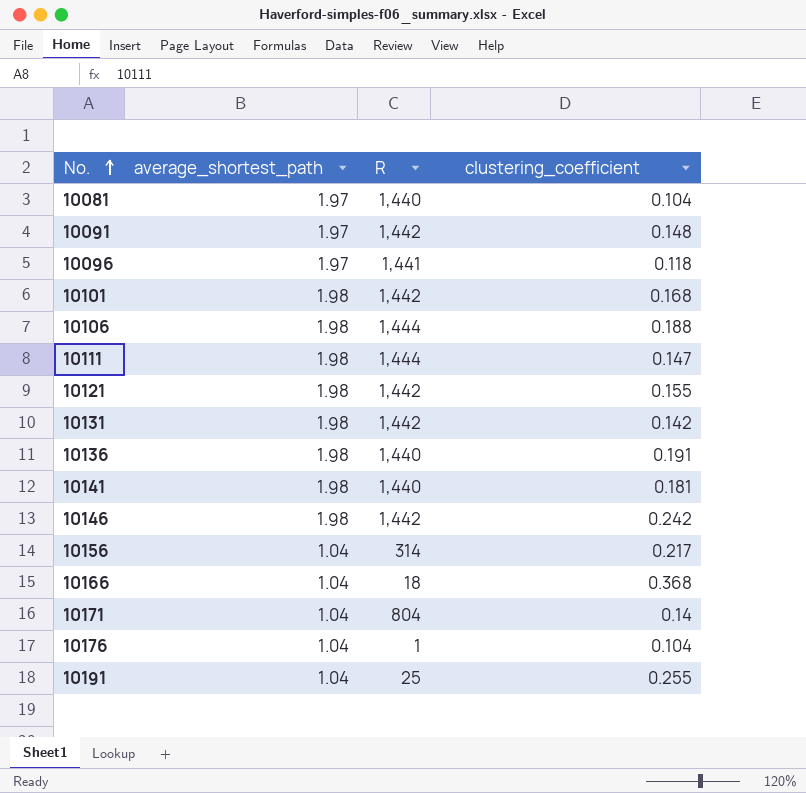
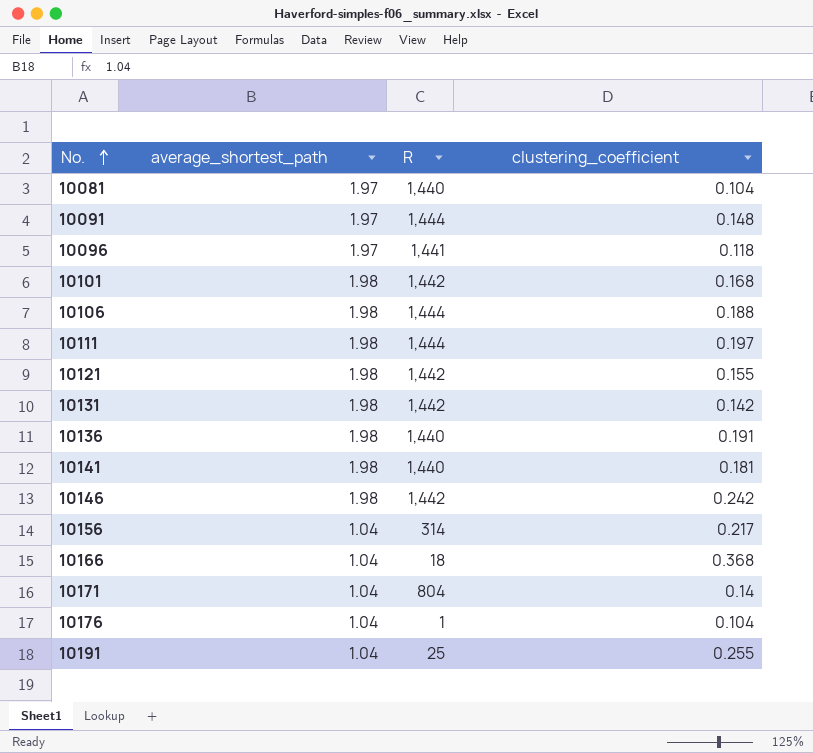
10091 | R: 1,442 -> 1,444
10111 | clustering_coefficient: 0.147 -> 0.197

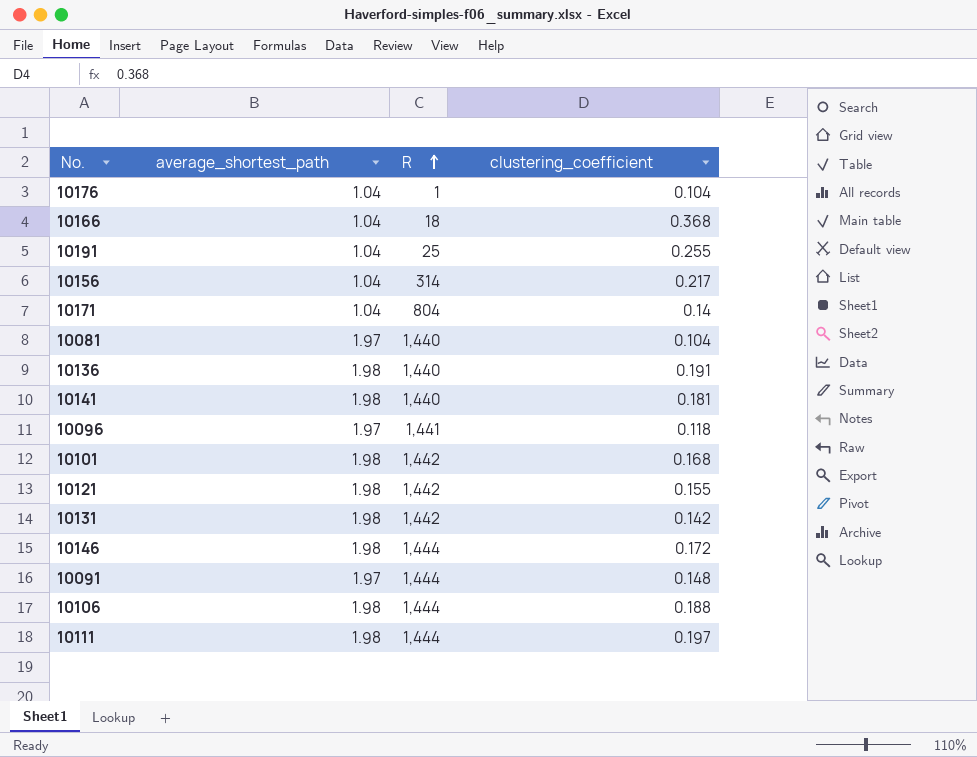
row order: No. ascending -> R ascending
10146 | R: 1,442 -> 1,444
10146 | clustering_coefficient: 0.242 -> 0.172

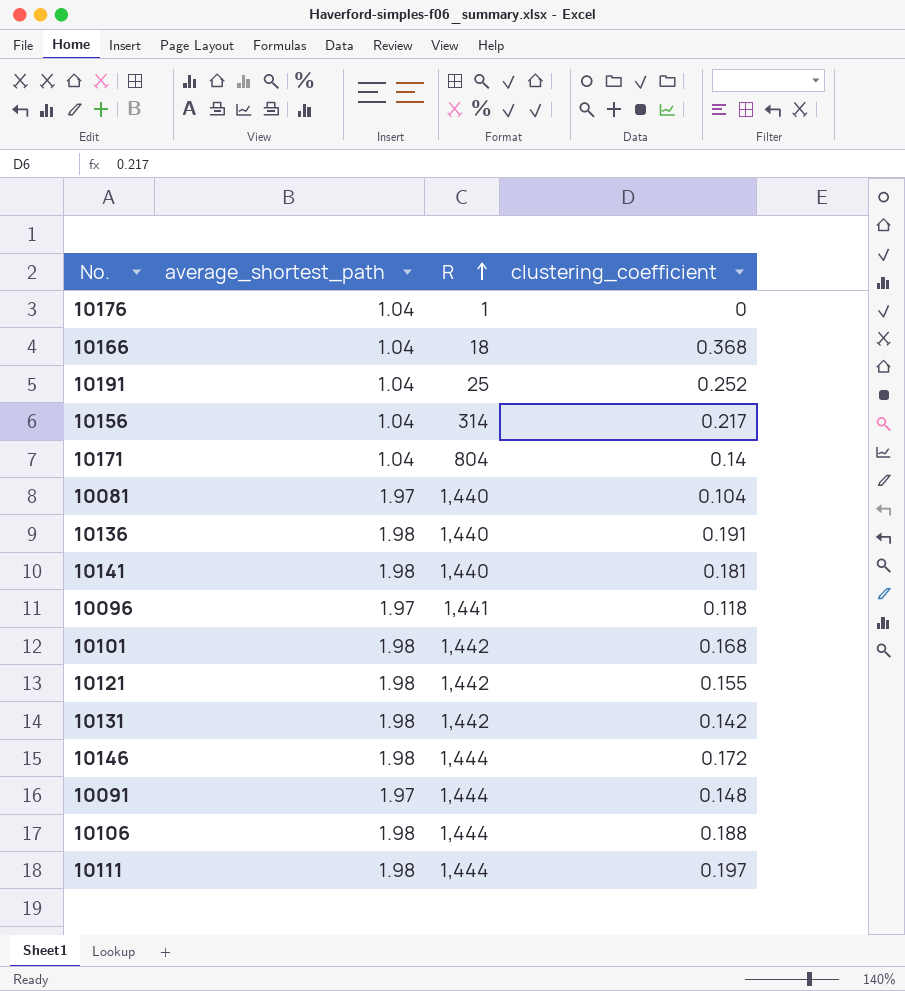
10176 | clustering_coefficient: 0.104 -> 0
10191 | clustering_coefficient: 0.255 -> 0.252

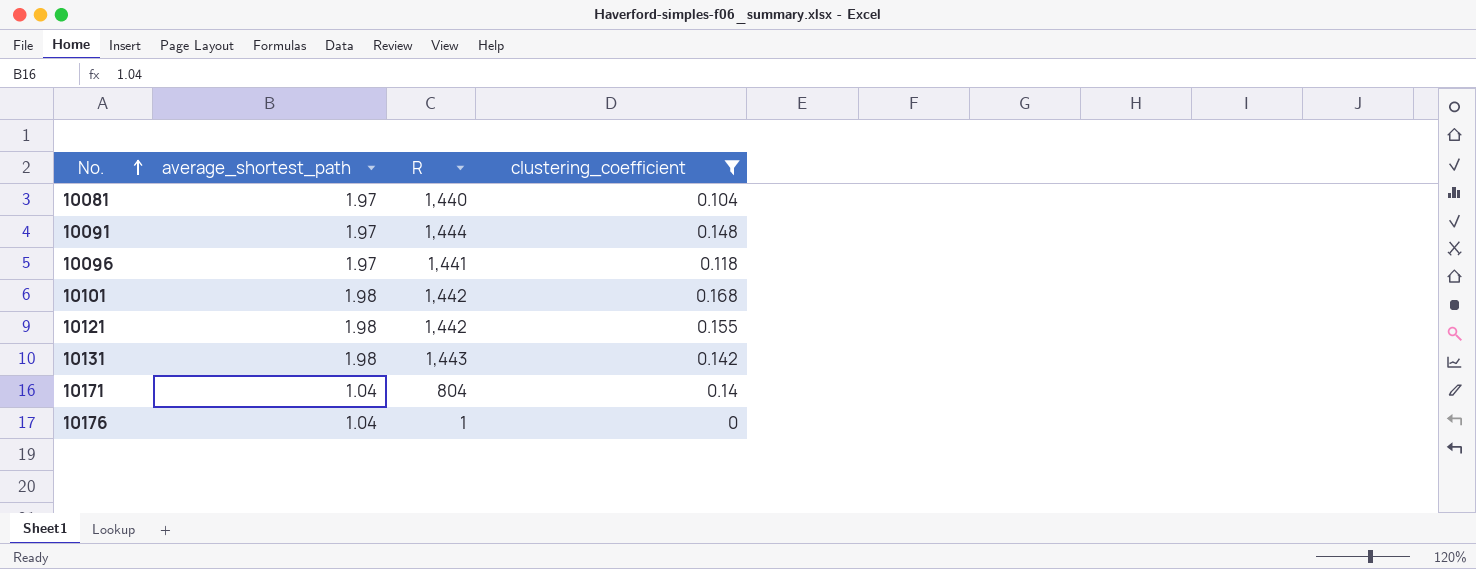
filter: none -> clustering_coefficient <= 0.168
row order: R ascending -> No. ascending
10131 | R: 1,442 -> 1,443

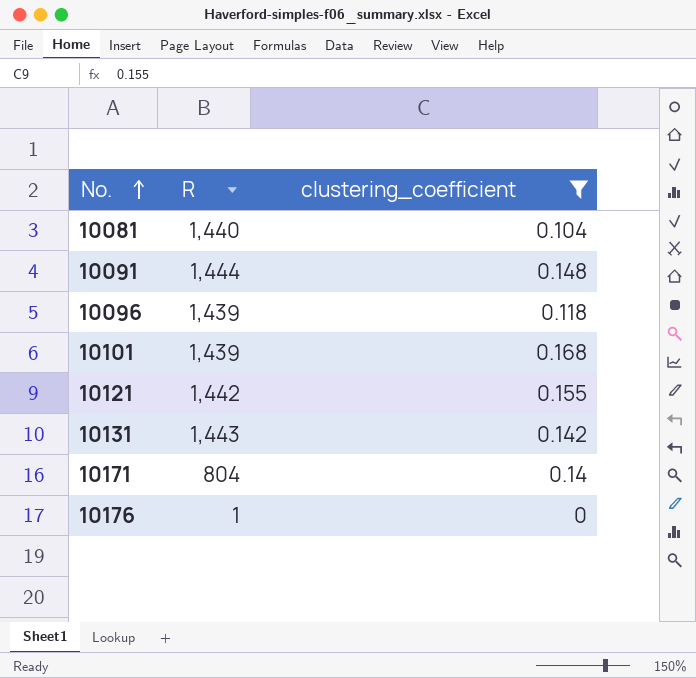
column average_shortest_path | position: 2 -> none
10096 | R: 1,441 -> 1,439
10101 | R: 1,442 -> 1,439

